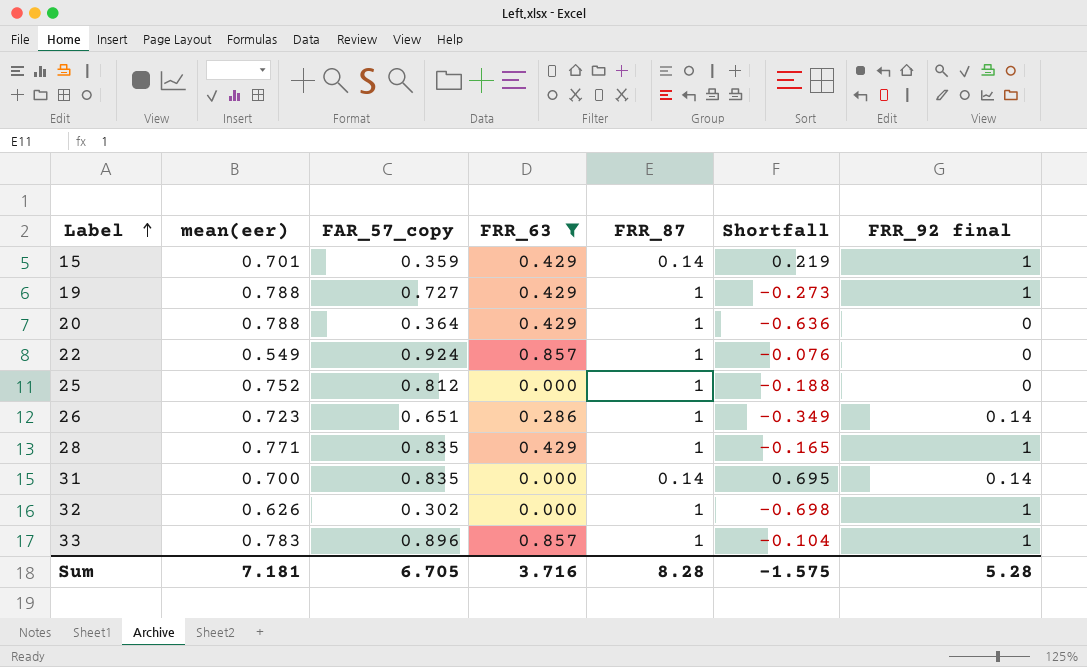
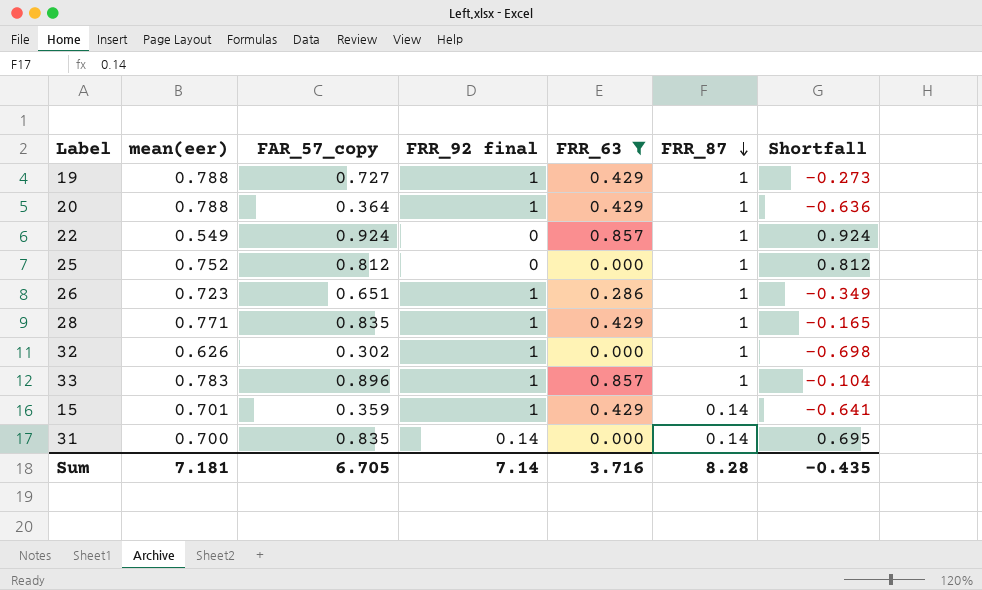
row order: Label ascending -> FRR_87 descending
column FRR_92 final | position: 7 -> 4
column Shortfall | formula: [FAR_57_copy] - [FRR_87] -> [FAR_57_copy] - [FRR_92 final]
20 | FRR_92 final: 0 -> 1
26 | FRR_92 final: 0.14 -> 1
Sum | FRR_92 final: 5.28 -> 7.14
Sum | Shortfall: -1.575 -> -0.435

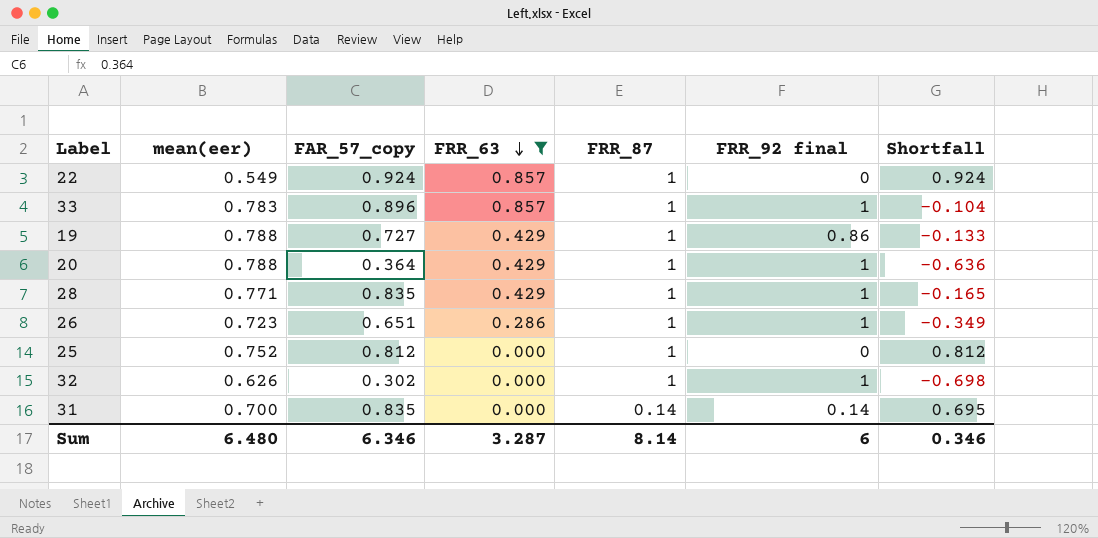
row order: FRR_87 descending -> FRR_63 descending
column FRR_92 final | position: 4 -> 6
row 15: 0.701 | 0.359 | 1 | 0.429 | 0.14 | -0.641 -> none
19 | FRR_92 final: 1 -> 0.86
19 | Shortfall: -0.273 -> -0.133
Sum | mean(eer): 7.181 -> 6.480
Sum | FAR_57_copy: 6.705 -> 6.346
Sum | FRR_63: 3.716 -> 3.287
Sum | FRR_87: 8.28 -> 8.14
Sum | FRR_92 final: 7.14 -> 6
Sum | Shortfall: -0.435 -> 0.346

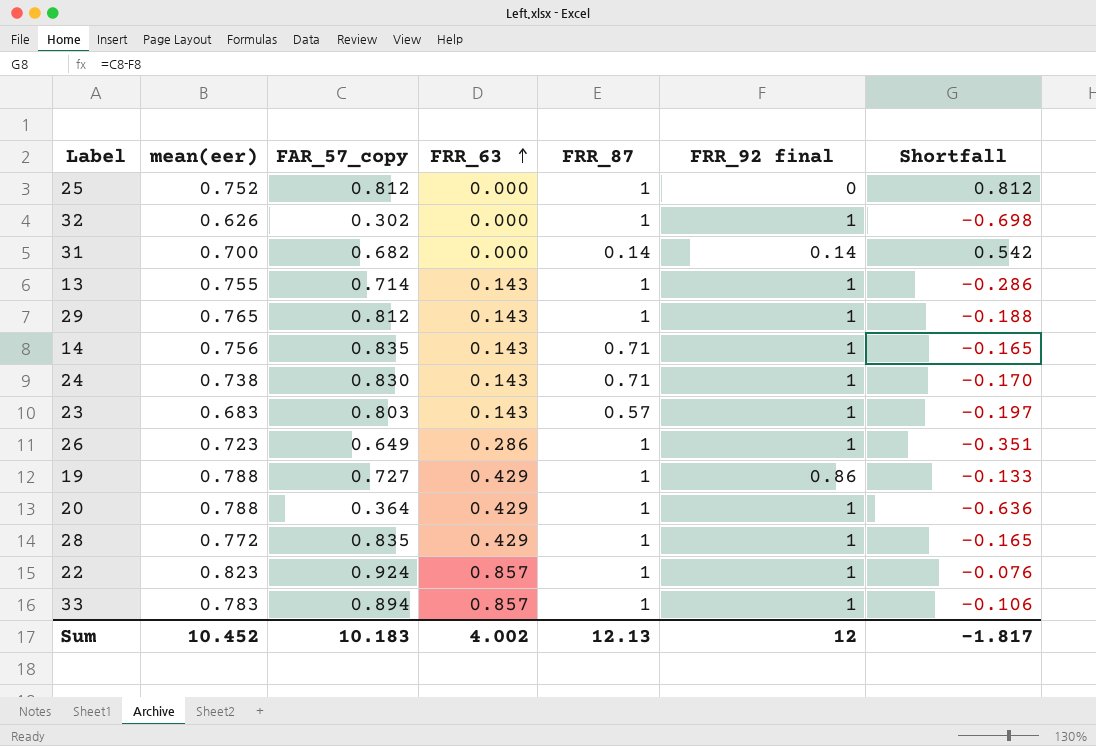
filter: FRR_63 != 0.143 -> none
row order: FRR_63 descending -> FRR_63 ascending
31 | FAR_57_copy: 0.835 -> 0.682
31 | Shortfall: 0.695 -> 0.542
26 | FAR_57_copy: 0.651 -> 0.649
26 | Shortfall: -0.349 -> -0.351
28 | mean(eer): 0.771 -> 0.772
22 | mean(eer): 0.549 -> 0.823
22 | FRR_92 final: 0 -> 1
22 | Shortfall: 0.924 -> -0.076
33 | FAR_57_copy: 0.896 -> 0.894
33 | Shortfall: -0.104 -> -0.106
Sum | mean(eer): 6.480 -> 10.452
Sum | FAR_57_copy: 6.346 -> 10.183
Sum | FRR_63: 3.287 -> 4.002
Sum | FRR_87: 8.14 -> 12.13
Sum | FRR_92 final: 6 -> 12
Sum | Shortfall: 0.346 -> -1.817

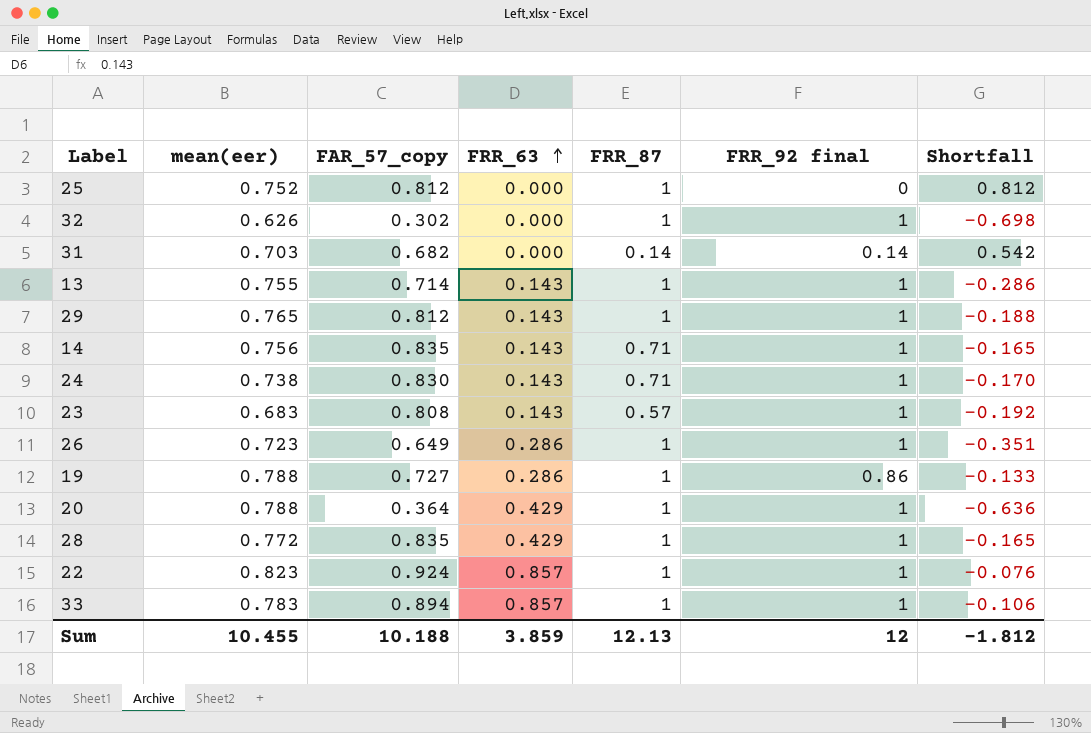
31 | mean(eer): 0.700 -> 0.703
23 | FAR_57_copy: 0.803 -> 0.808
23 | Shortfall: -0.197 -> -0.192
19 | FRR_63: 0.429 -> 0.286
Sum | mean(eer): 10.452 -> 10.455
Sum | FAR_57_copy: 10.183 -> 10.188
Sum | FRR_63: 4.002 -> 3.859
Sum | Shortfall: -1.817 -> -1.812

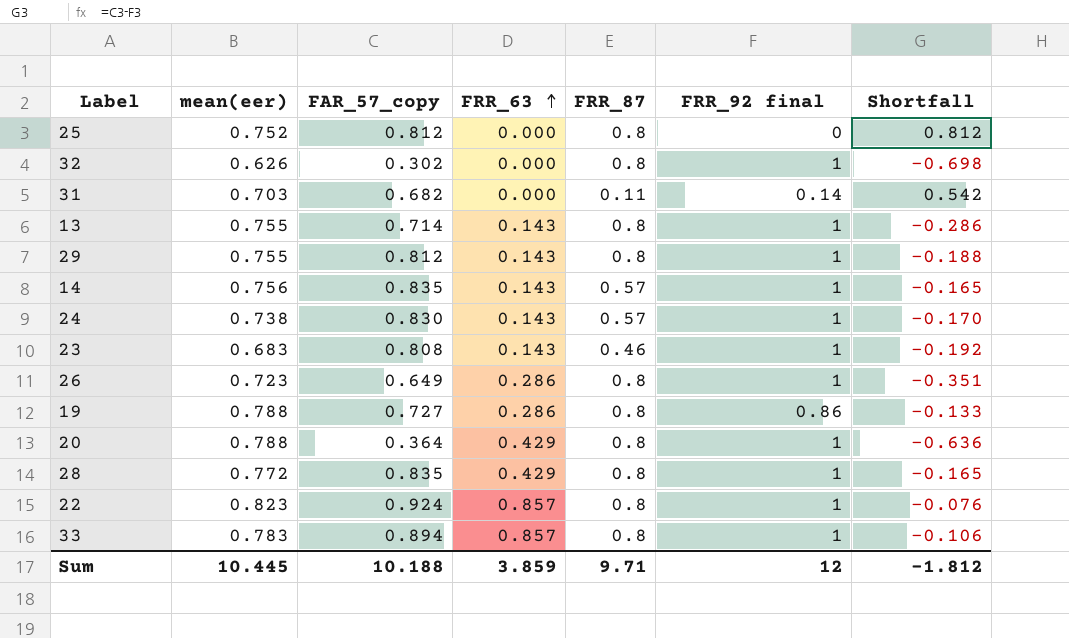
25 | FRR_87: 1 -> 0.8
32 | FRR_87: 1 -> 0.8
31 | FRR_87: 0.14 -> 0.11
13 | FRR_87: 1 -> 0.8
29 | mean(eer): 0.765 -> 0.755
29 | FRR_87: 1 -> 0.8
14 | FRR_87: 0.71 -> 0.57
24 | FRR_87: 0.71 -> 0.57
23 | FRR_87: 0.57 -> 0.46
26 | FRR_87: 1 -> 0.8
19 | FRR_87: 1 -> 0.8
20 | FRR_87: 1 -> 0.8
28 | FRR_87: 1 -> 0.8
22 | FRR_87: 1 -> 0.8
33 | FRR_87: 1 -> 0.8
Sum | mean(eer): 10.455 -> 10.445
Sum | FRR_87: 12.13 -> 9.71

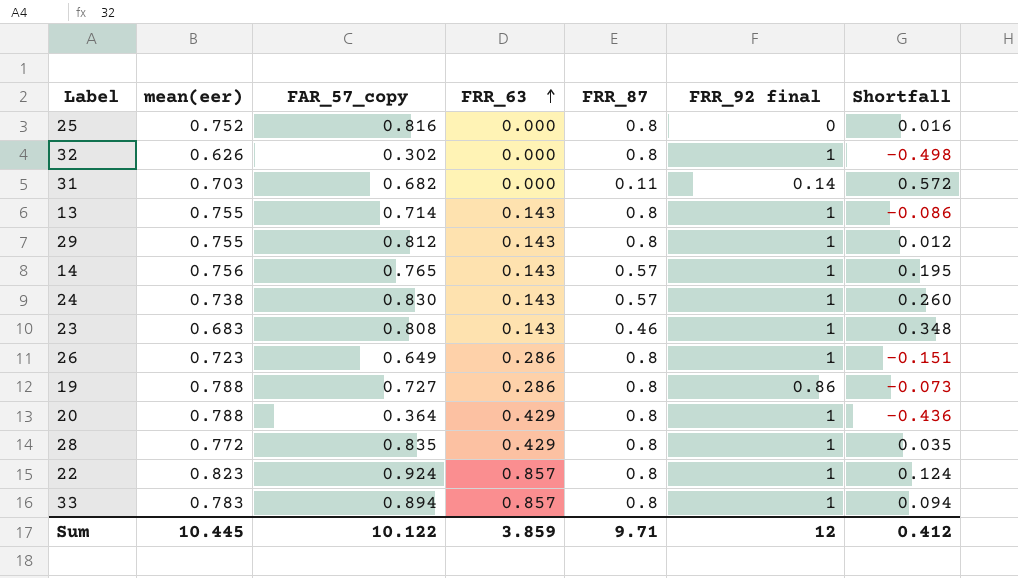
column Shortfall | formula: [FAR_57_copy] - [FRR_92 final] -> [FAR_57_copy] - [FRR_87]
25 | FAR_57_copy: 0.812 -> 0.816
14 | FAR_57_copy: 0.835 -> 0.765
Sum | FAR_57_copy: 10.188 -> 10.122
Sum | Shortfall: -1.812 -> 0.412

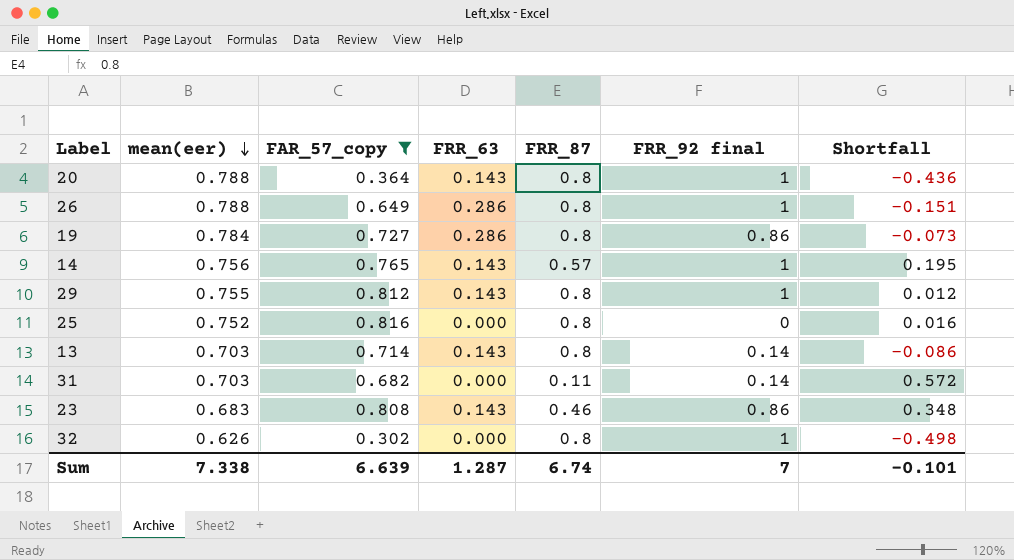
filter: none -> FAR_57_copy <= 0.816
row order: FRR_63 ascending -> mean(eer) descending
20 | FRR_63: 0.429 -> 0.143
26 | mean(eer): 0.723 -> 0.788
19 | mean(eer): 0.788 -> 0.784
13 | mean(eer): 0.755 -> 0.703
13 | FRR_92 final: 1 -> 0.14
23 | FRR_92 final: 1 -> 0.86
Sum | mean(eer): 10.445 -> 7.338
Sum | FAR_57_copy: 10.122 -> 6.639
Sum | FRR_63: 3.859 -> 1.287
Sum | FRR_87: 9.71 -> 6.74
Sum | FRR_92 final: 12 -> 7
Sum | Shortfall: 0.412 -> -0.101

